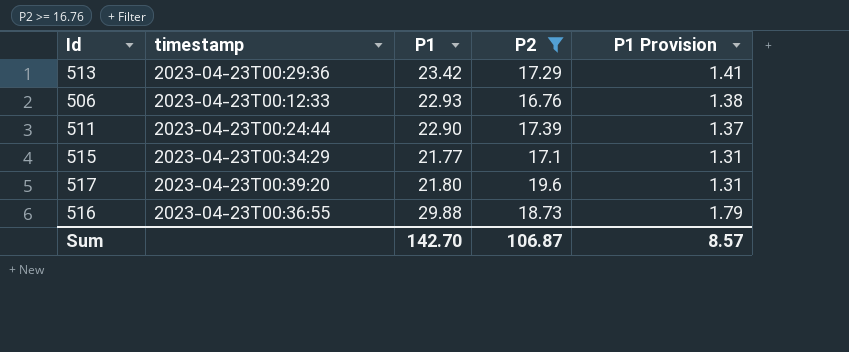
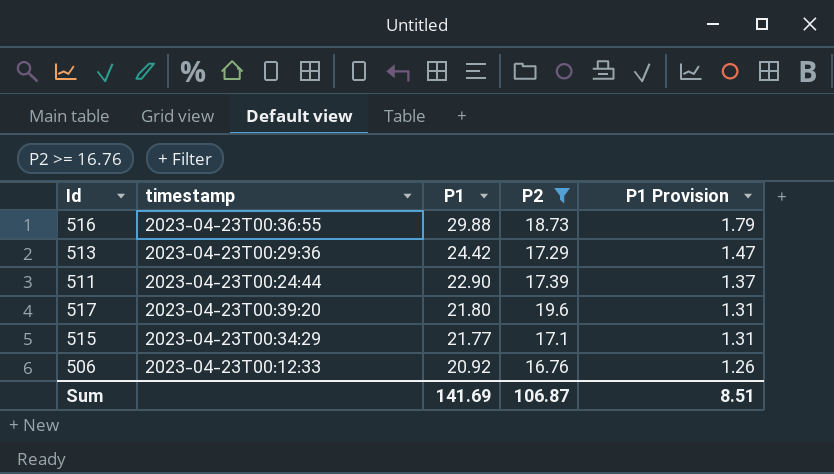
row order: none -> P1 descending
513 | P1: 23.42 -> 24.42
513 | P1 Provision: 1.41 -> 1.47
506 | P1: 22.93 -> 20.92
506 | P1 Provision: 1.38 -> 1.26
Sum | P1: 142.70 -> 141.69
Sum | P1 Provision: 8.57 -> 8.51

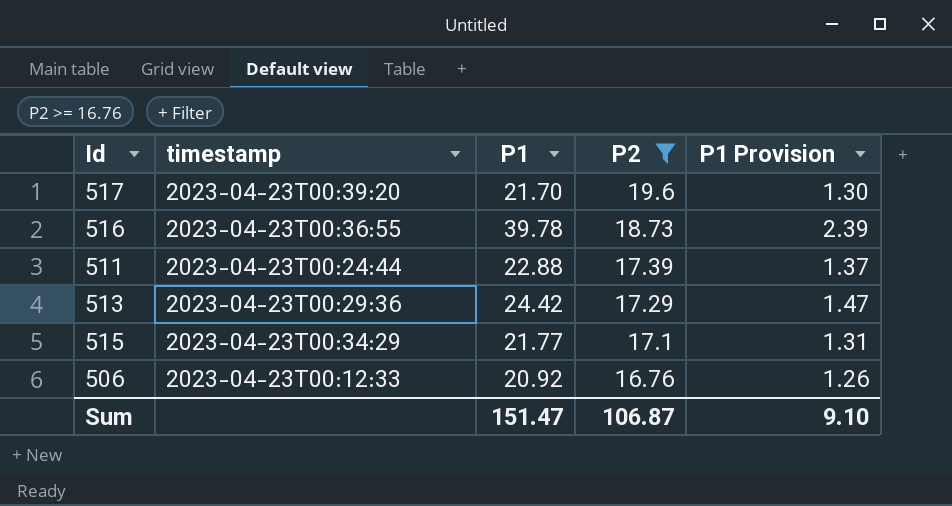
row order: P1 descending -> P2 descending
517 | P1: 21.80 -> 21.70
517 | P1 Provision: 1.31 -> 1.30
516 | P1: 29.88 -> 39.78
516 | P1 Provision: 1.79 -> 2.39
511 | P1: 22.90 -> 22.88
Sum | P1: 141.69 -> 151.47
Sum | P1 Provision: 8.51 -> 9.10

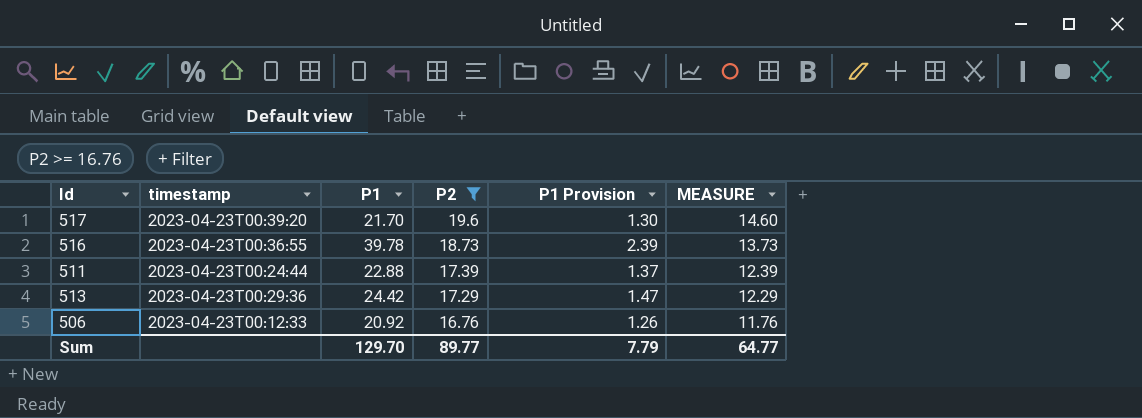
column MEASURE | formula: none -> [P2] - 5
row 515: 2023-04-23T00:34:29 | 21.77 | 17.1 | 1.31 -> none
Sum | P1: 151.47 -> 129.70
Sum | P2: 106.87 -> 89.77
Sum | P1 Provision: 9.10 -> 7.79

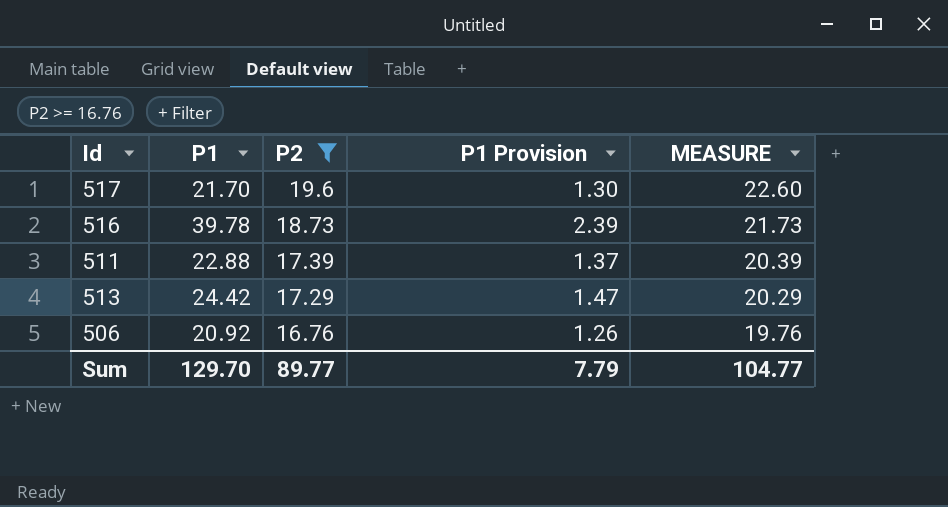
column timestamp | position: 2 -> none
column MEASURE | formula: [P2] - 5 -> [P2] + 3
Sum | MEASURE: 64.77 -> 104.77

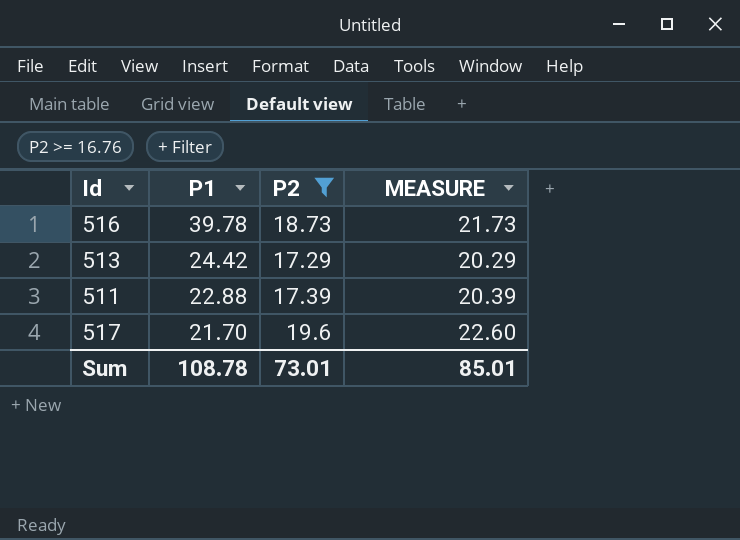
row order: P2 descending -> P1 descending
column P1 Provision | formula: [P1] * 0.06 -> none
row 506: 20.92 | 16.76 | 1.26 | 19.76 -> none
Sum | P1: 129.70 -> 108.78
Sum | P2: 89.77 -> 73.01
Sum | MEASURE: 104.77 -> 85.01

